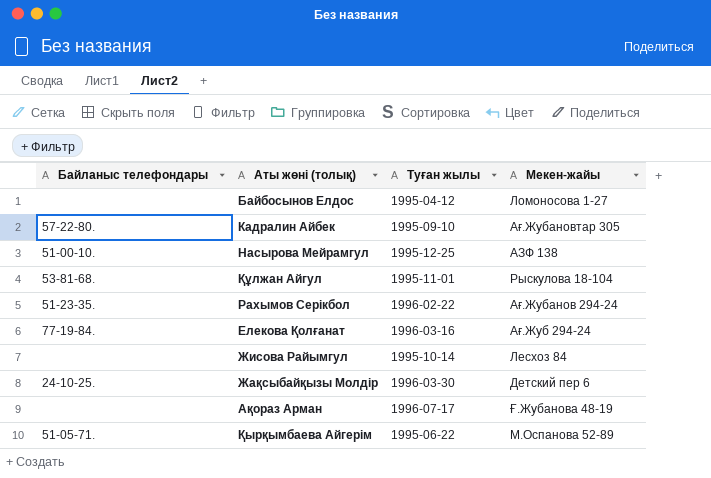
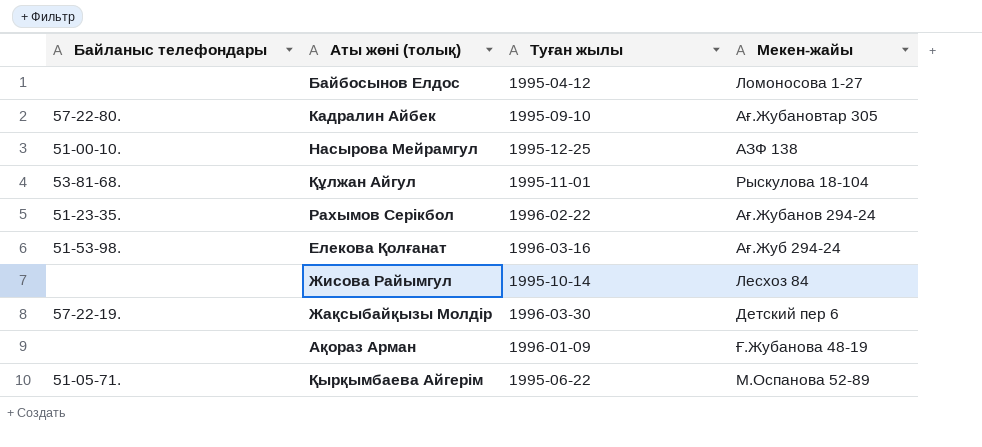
Елекова Қолғанат | Байланыс телефондары: 77-19-84. -> 51-53-98.
Жақсыбайқызы Молдір | Байланыс телефондары: 24-10-25. -> 57-22-19.
Ақораз Арман | Туған жылы: 1996-07-17 -> 1996-01-09

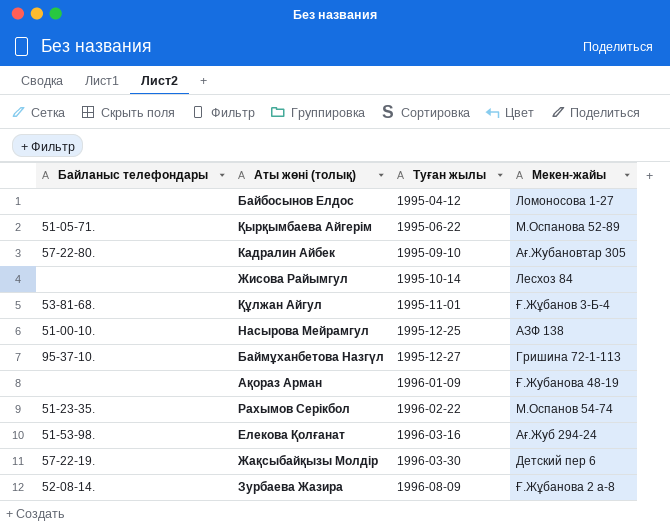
row order: none -> Туған жылы ascending
Құлжан Айгул | Мекен-жайы: Рыскулова 18-104 -> Ғ.Жұбанов 3-Б-4
row Баймұханбетова Назгүл: none -> 95-37-10. | 1995-12-27 | Гришина 72-1-113
Рахымов Серікбол | Мекен-жайы: Ағ.Жубанов 294-24 -> М.Оспанов 54-74
row Зурбаева Жазира: none -> 52-08-14. | 1996-08-09 | Ғ.Жұбанова 2 а-8

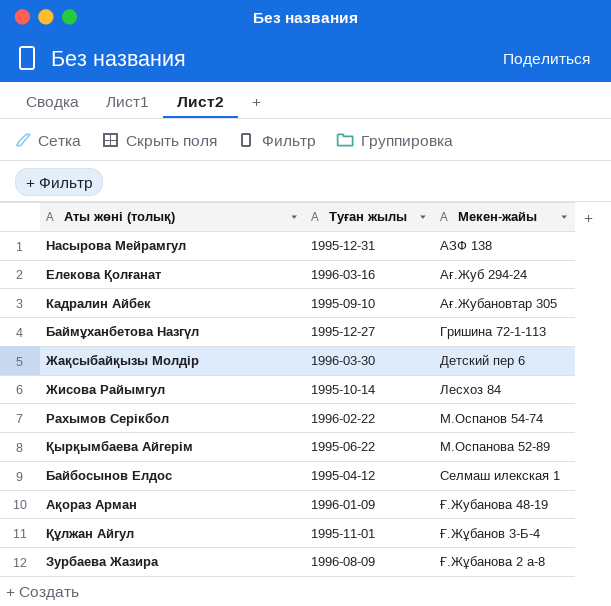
row order: Туған жылы ascending -> Мекен-жайы ascending
column Байланыс телефондары | position: 1 -> none
Насырова Мейрамгул | Туған жылы: 1995-12-25 -> 1995-12-31
Байбосынов Елдос | Мекен-жайы: Ломоносова 1-27 -> Селмаш илекская 1

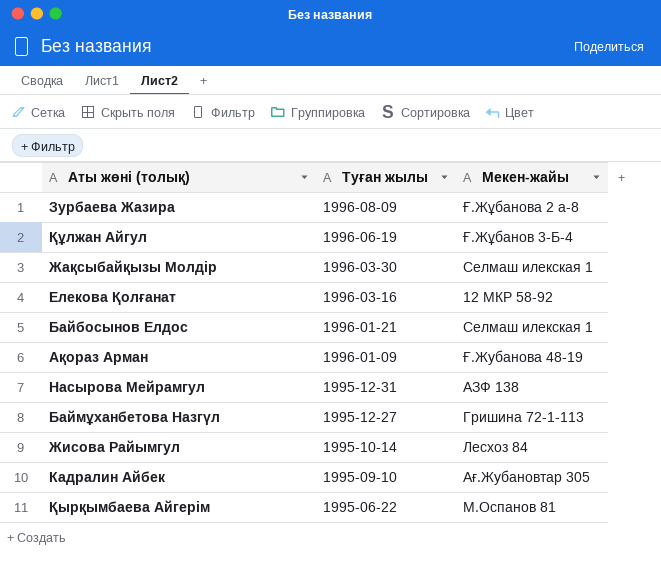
row order: Мекен-жайы ascending -> Туған жылы descending
row Рахымов Серікбол: 1996-02-22 | М.Оспанов 54-74 -> none
Құлжан Айгул | Туған жылы: 1995-11-01 -> 1996-06-19
Жақсыбайқызы Молдір | Мекен-жайы: Детский пер 6 -> Селмаш илекская 1
Елекова Қолғанат | Мекен-жайы: Ағ.Жуб 294-24 -> 12 МКР 58-92
Байбосынов Елдос | Туған жылы: 1995-04-12 -> 1996-01-21
Қырқымбаева Айгерім | Мекен-жайы: М.Оспанова 52-89 -> М.Оспанов 81

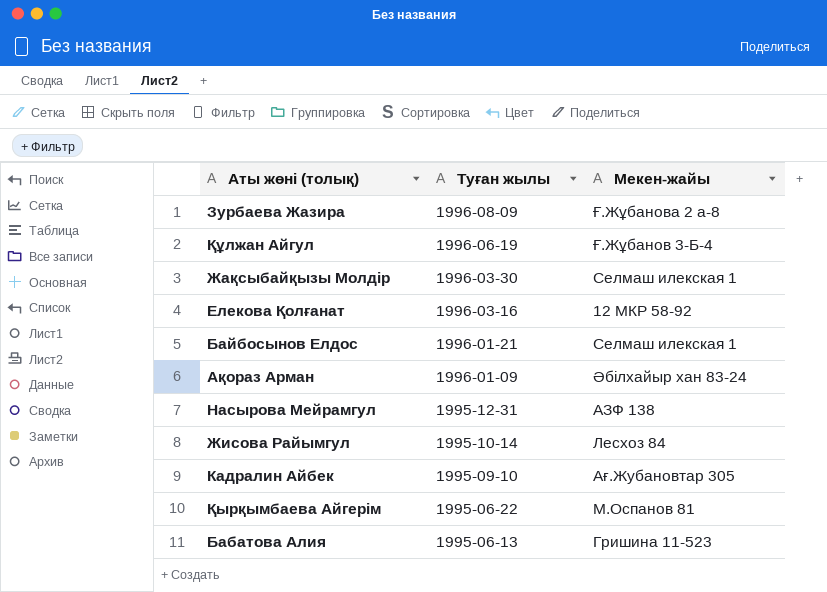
row Баймұханбетова Назгүл: 1995-12-27 | Гришина 72-1-113 -> none
Ақораз Арман | Мекен-жайы: Ғ.Жубанова 48-19 -> Әбілхайыр хан 83-24
row Бабатова Алия: none -> 1995-06-13 | Гришина 11-523

